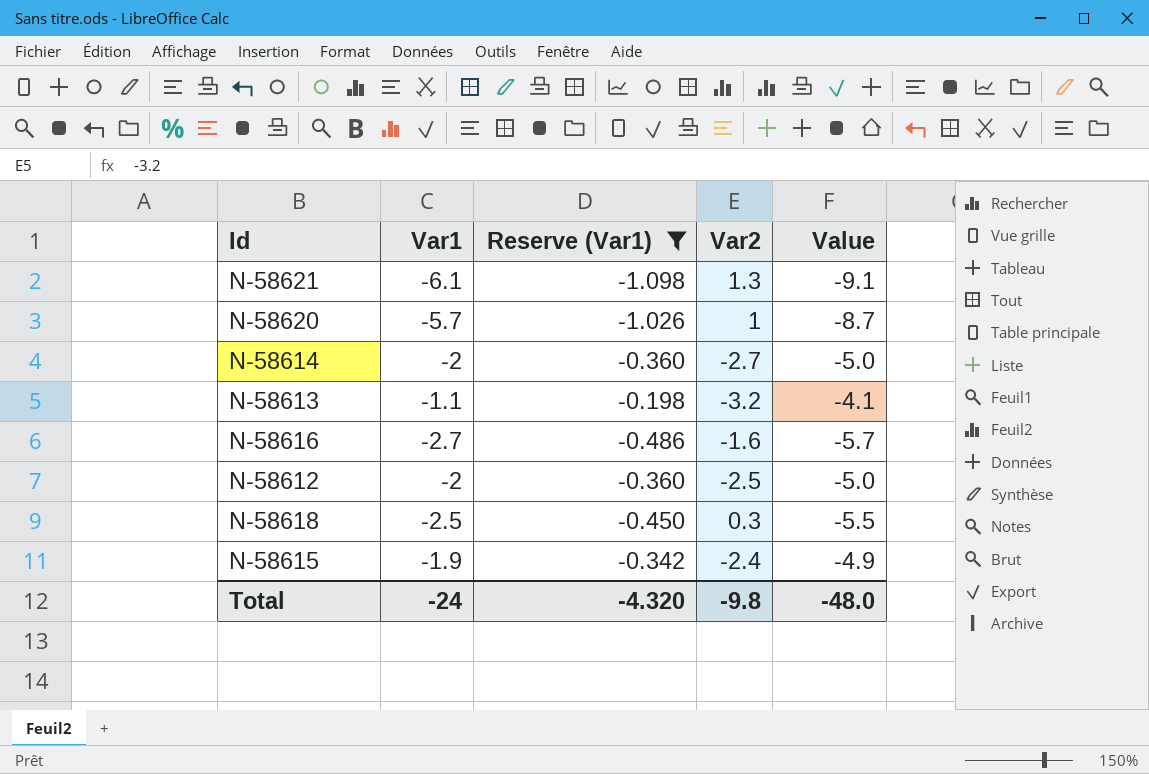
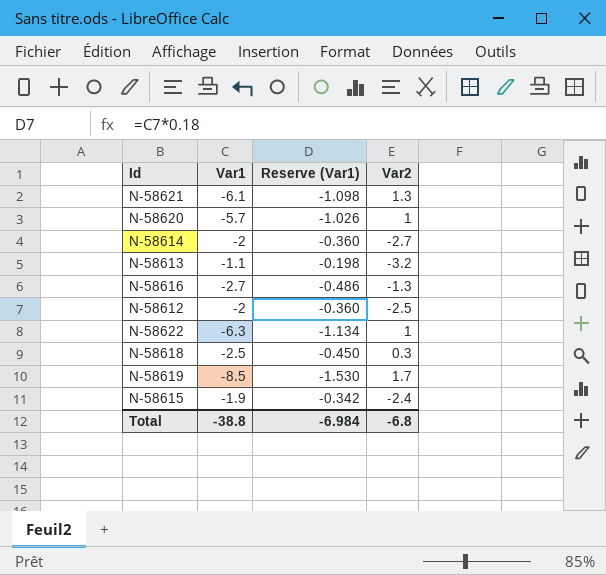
filter: Reserve (Var1) >= -1.098 -> none
column Value | formula: [Var1] - 3 -> none
N-58616 | Var2: -1.6 -> -1.3
Total | Var1: -24 -> -38.8
Total | Reserve (Var1): -4.320 -> -6.984
Total | Var2: -9.8 -> -6.8

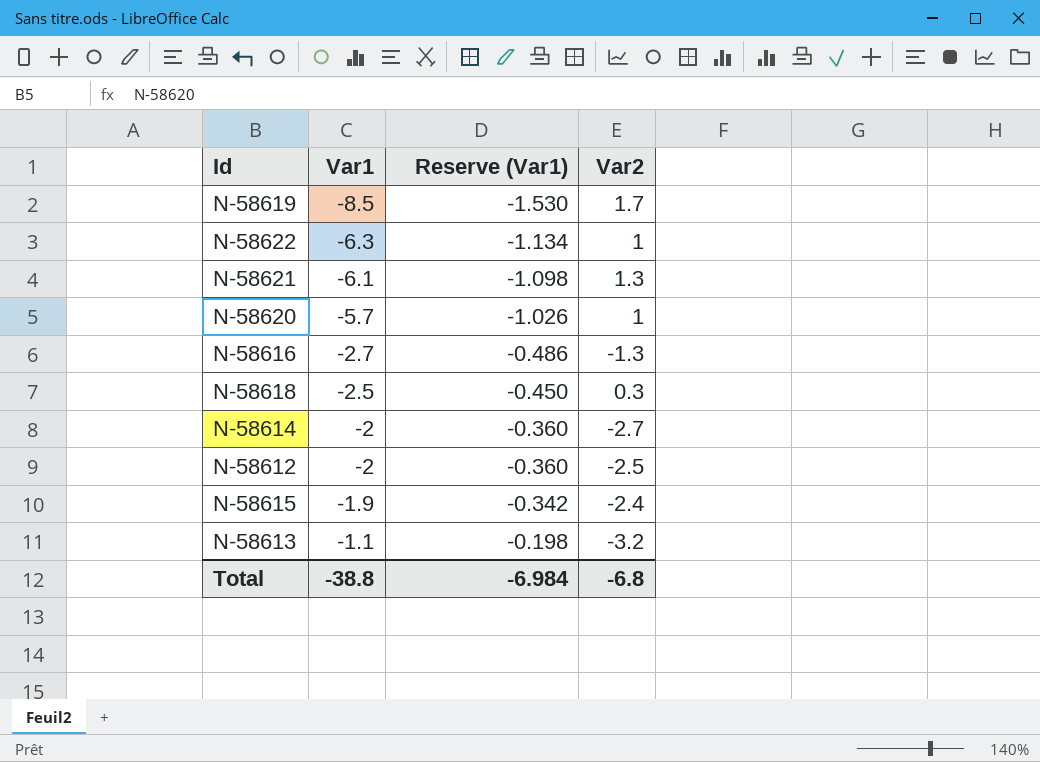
row order: none -> Var1 ascending

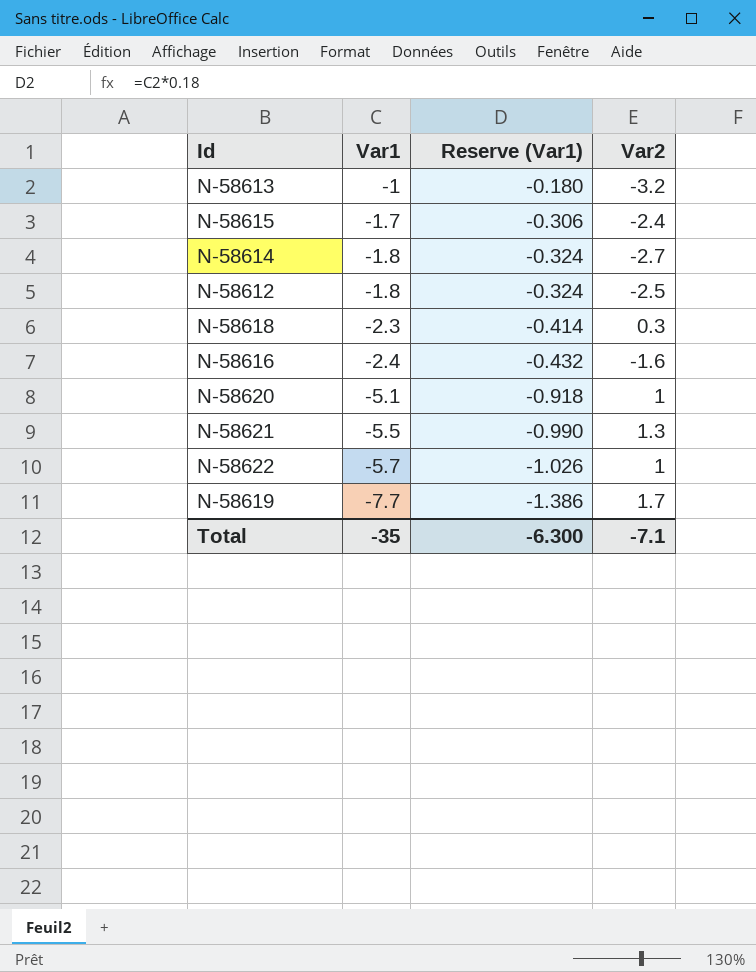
row order: Var1 ascending -> Var1 descending
N-58613 | Var1: -1.1 -> -1
N-58613 | Reserve (Var1): -0.198 -> -0.180
N-58615 | Var1: -1.9 -> -1.7
N-58615 | Reserve (Var1): -0.342 -> -0.306
N-58614 | Var1: -2 -> -1.8
N-58614 | Reserve (Var1): -0.360 -> -0.324
N-58612 | Var1: -2 -> -1.8
N-58612 | Reserve (Var1): -0.360 -> -0.324
N-58618 | Var1: -2.5 -> -2.3
N-58618 | Reserve (Var1): -0.450 -> -0.414
N-58616 | Var1: -2.7 -> -2.4
N-58616 | Reserve (Var1): -0.486 -> -0.432
N-58616 | Var2: -1.3 -> -1.6
N-58620 | Var1: -5.7 -> -5.1
N-58620 | Reserve (Var1): -1.026 -> -0.918
N-58621 | Var1: -6.1 -> -5.5
N-58621 | Reserve (Var1): -1.098 -> -0.990
N-58622 | Var1: -6.3 -> -5.7
N-58622 | Reserve (Var1): -1.134 -> -1.026
N-58619 | Var1: -8.5 -> -7.7
N-58619 | Reserve (Var1): -1.530 -> -1.386
Total | Var1: -38.8 -> -35
Total | Reserve (Var1): -6.984 -> -6.300
Total | Var2: -6.8 -> -7.1

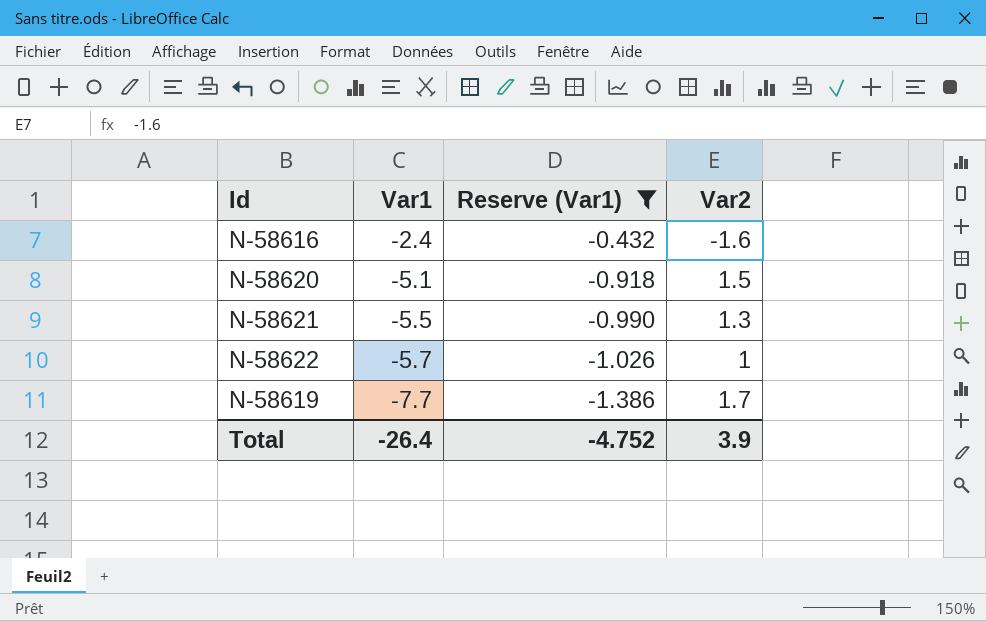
filter: none -> Reserve (Var1) <= -0.432
N-58620 | Var2: 1 -> 1.5
Total | Var1: -35 -> -26.4
Total | Reserve (Var1): -6.300 -> -4.752
Total | Var2: -7.1 -> 3.9

